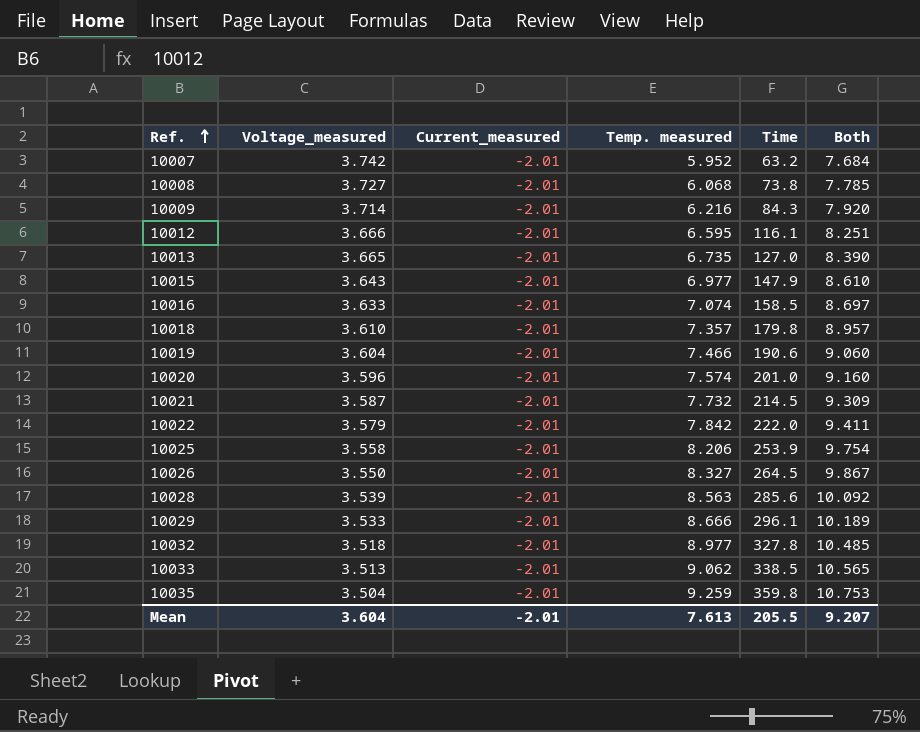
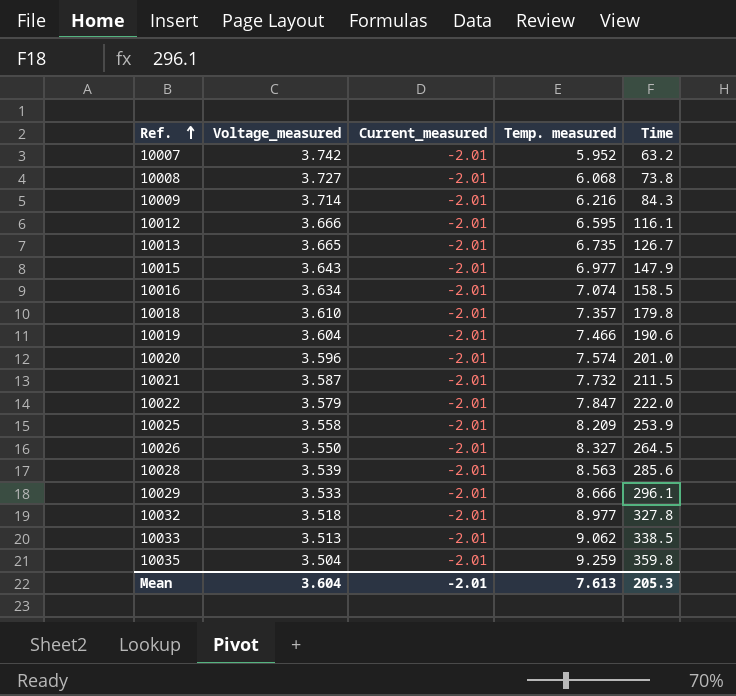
column Both | formula: [Voltage_measured] + [Current_measured] + [Temp. measured] -> none
10013 | Time: 127.0 -> 126.7
10016 | Voltage_measured: 3.633 -> 3.634
10021 | Time: 214.5 -> 211.5
10022 | Temp. measured: 7.842 -> 7.847
10025 | Temp. measured: 8.206 -> 8.209
Mean | Time: 205.5 -> 205.3

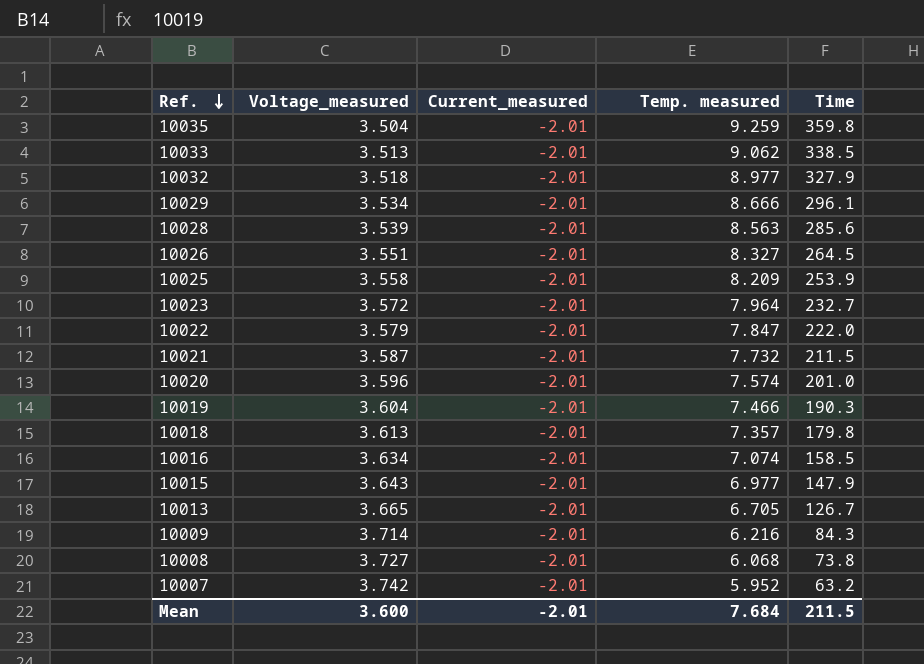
row order: Ref. ascending -> Ref. descending
row 10012: 3.666 | -2.01 | 6.595 | 116.1 -> none
10032 | Time: 327.8 -> 327.9
10029 | Voltage_measured: 3.533 -> 3.534
10026 | Voltage_measured: 3.550 -> 3.551
row 10023: none -> 3.572 | -2.01 | 7.964 | 232.7
10019 | Time: 190.6 -> 190.3
10018 | Voltage_measured: 3.610 -> 3.613
10013 | Temp. measured: 6.735 -> 6.705
Mean | Voltage_measured: 3.604 -> 3.600
Mean | Temp. measured: 7.613 -> 7.684
Mean | Time: 205.3 -> 211.5

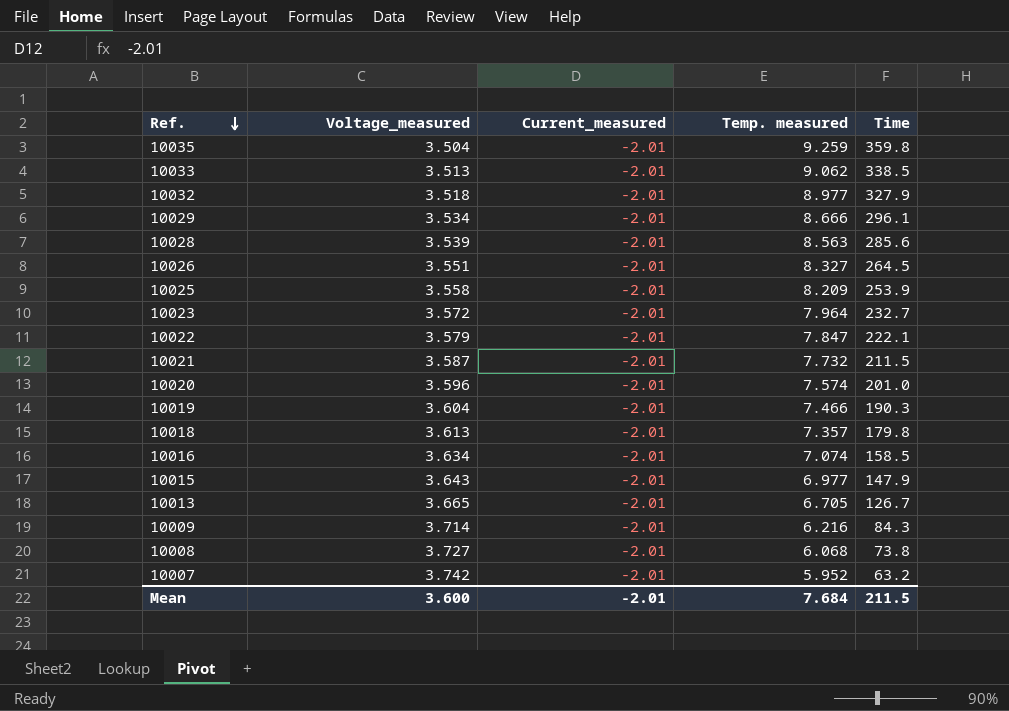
10022 | Time: 222.0 -> 222.1

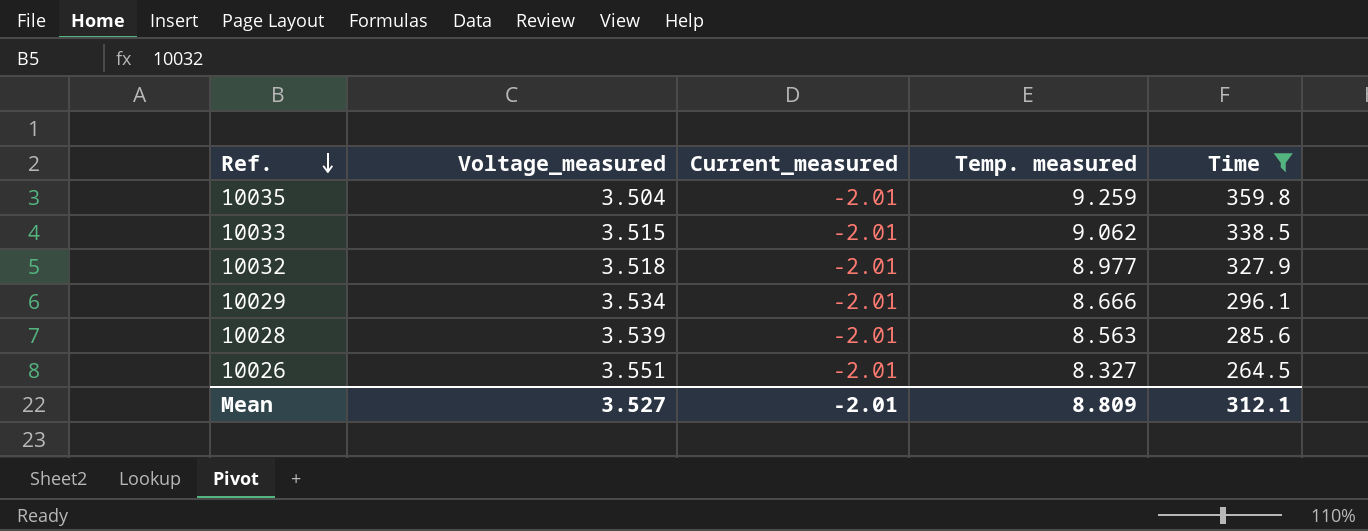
filter: none -> Time >= 264.5
10033 | Voltage_measured: 3.513 -> 3.515
Mean | Voltage_measured: 3.600 -> 3.527
Mean | Temp. measured: 7.684 -> 8.809
Mean | Time: 211.5 -> 312.1

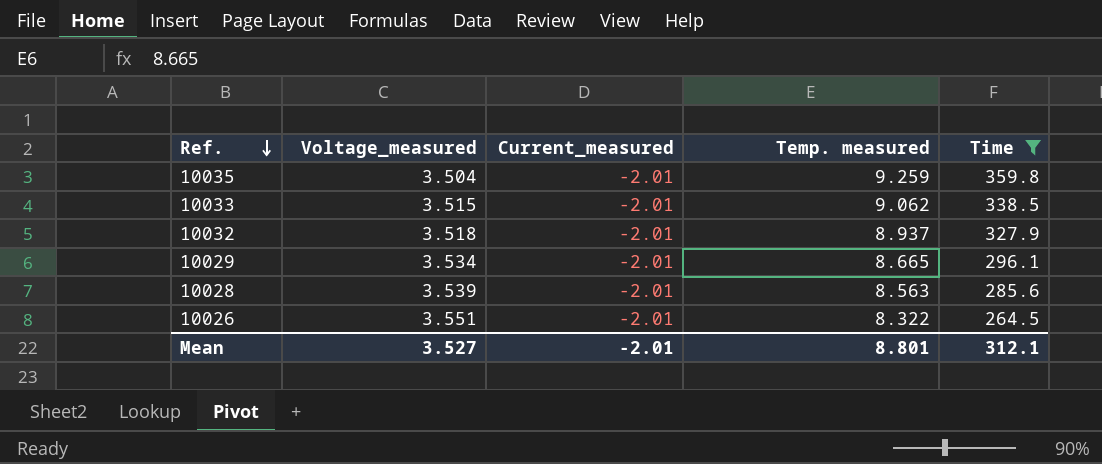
10032 | Temp. measured: 8.977 -> 8.937
10029 | Temp. measured: 8.666 -> 8.665
10026 | Temp. measured: 8.327 -> 8.322
Mean | Temp. measured: 8.809 -> 8.801

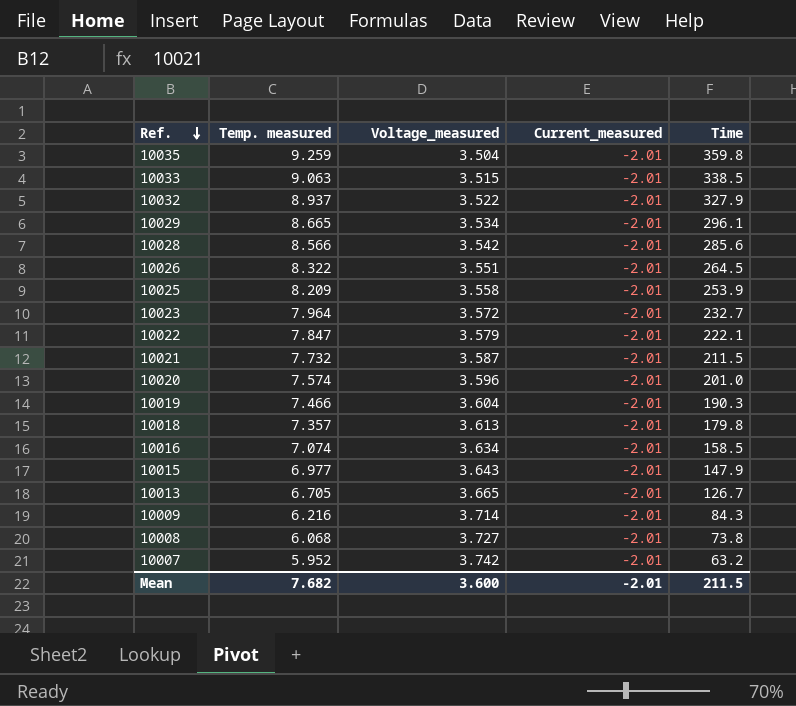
filter: Time >= 264.5 -> none
column Temp. measured | position: 4 -> 2
10033 | Temp. measured: 9.062 -> 9.063
10032 | Voltage_measured: 3.518 -> 3.522
10028 | Temp. measured: 8.563 -> 8.566
10028 | Voltage_measured: 3.539 -> 3.542
Mean | Temp. measured: 8.801 -> 7.682
Mean | Voltage_measured: 3.527 -> 3.600
Mean | Time: 312.1 -> 211.5

